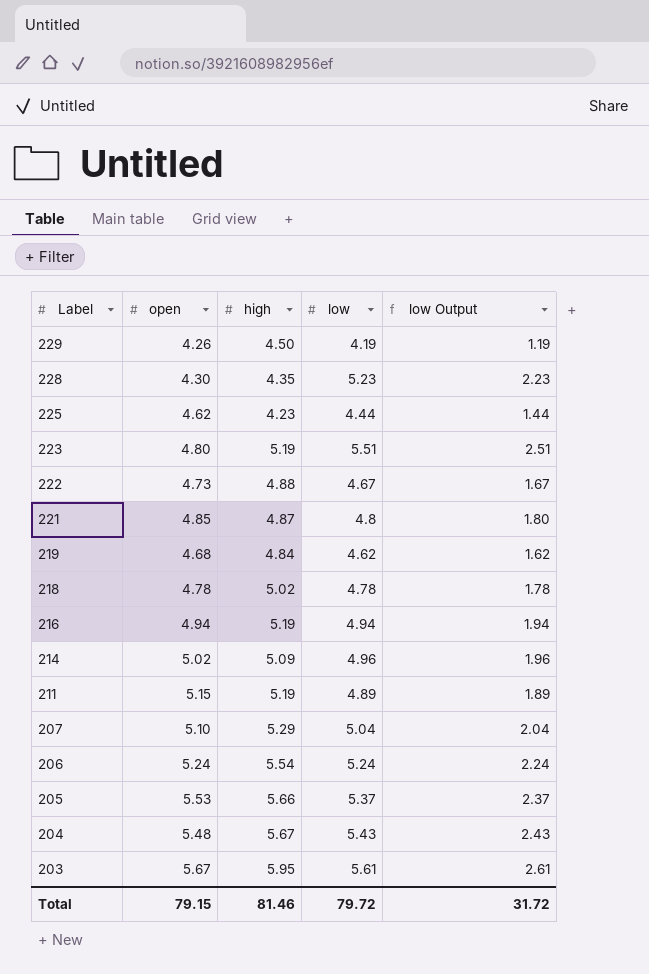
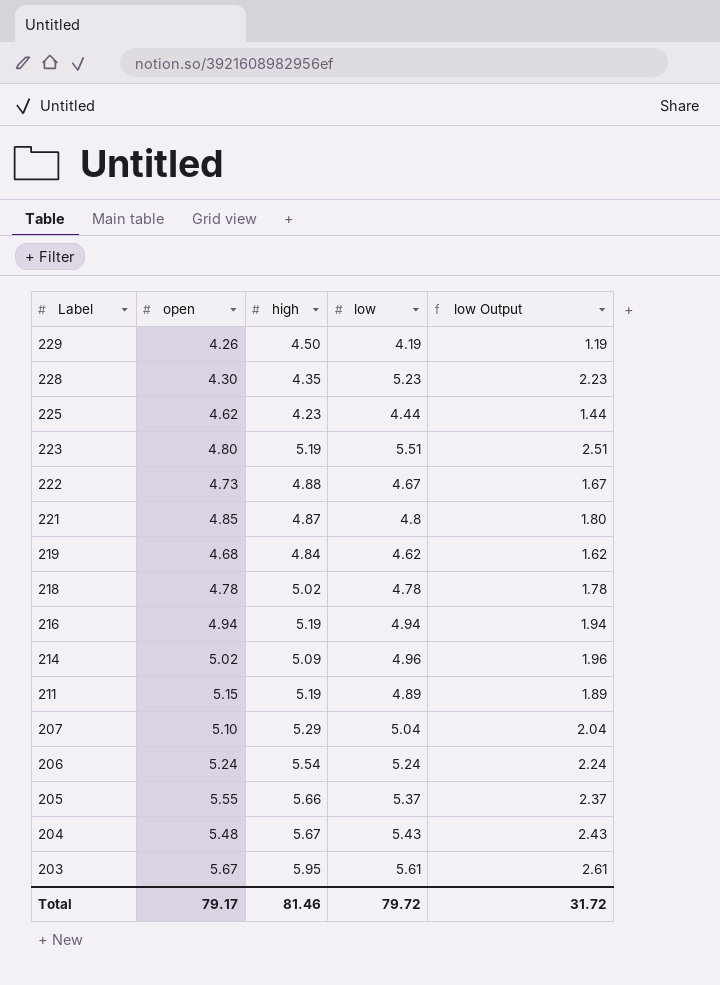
205 | open: 5.53 -> 5.55
Total | open: 79.15 -> 79.17

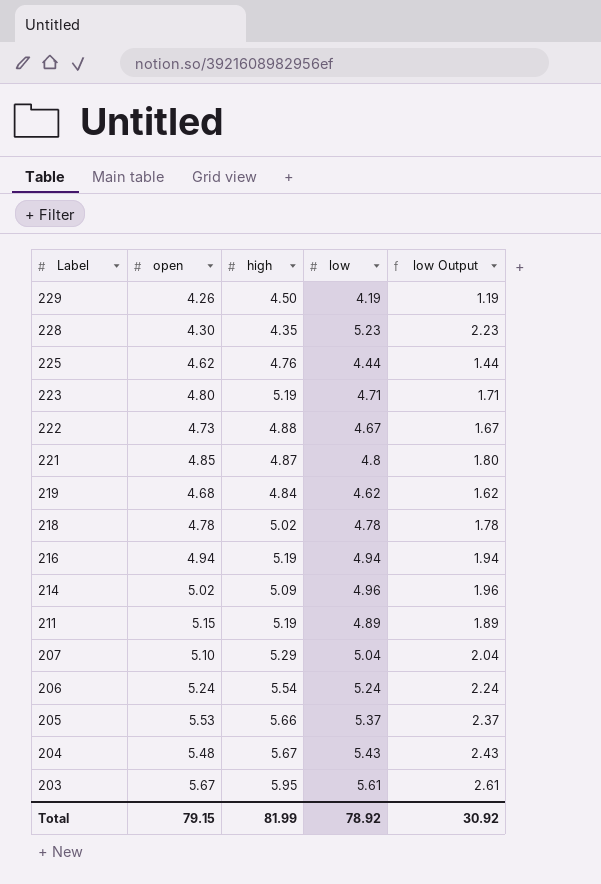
225 | high: 4.23 -> 4.76
223 | low: 5.51 -> 4.71
223 | low Output: 2.51 -> 1.71
205 | open: 5.55 -> 5.53
Total | open: 79.17 -> 79.15
Total | high: 81.46 -> 81.99
Total | low: 79.72 -> 78.92
Total | low Output: 31.72 -> 30.92

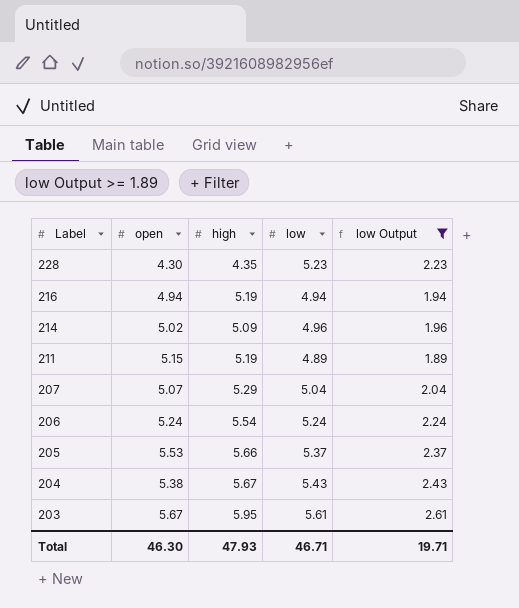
filter: none -> low Output >= 1.89
207 | open: 5.10 -> 5.07
204 | open: 5.48 -> 5.38
Total | open: 79.15 -> 46.30
Total | high: 81.99 -> 47.93
Total | low: 78.92 -> 46.71
Total | low Output: 30.92 -> 19.71

